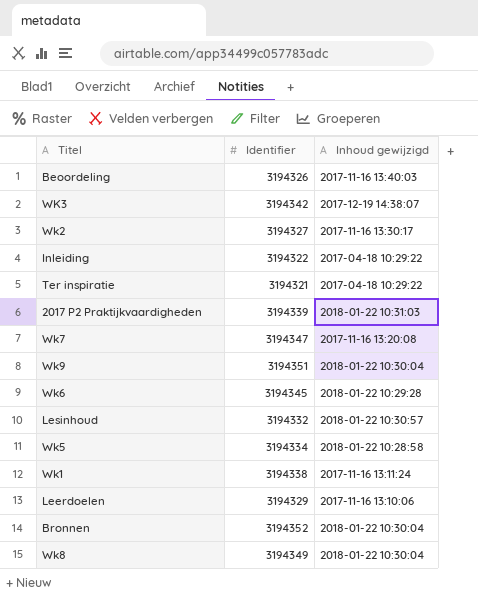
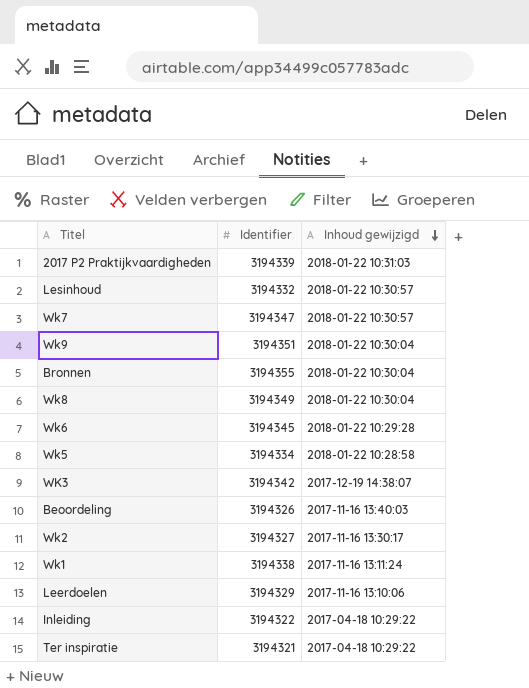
row order: none -> Inhoud gewijzigd descending
Wk7 | Inhoud gewijzigd: 2017-11-16 13:20:08 -> 2018-01-22 10:30:57
Bronnen | Identifier: 3194352 -> 3194355

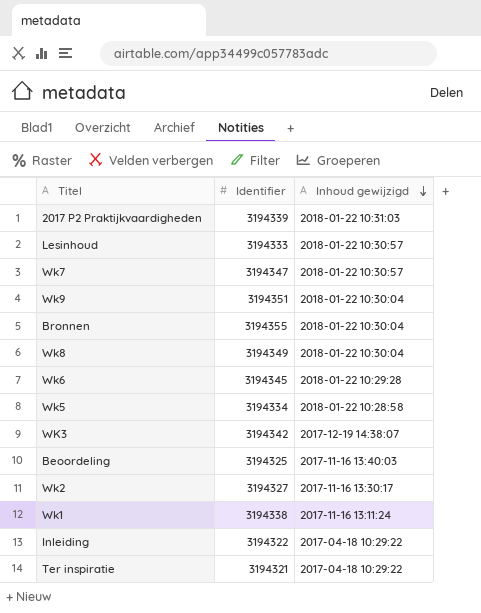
row Leerdoelen: 3194329 | 2017-11-16 13:10:06 -> none
Lesinhoud | Identifier: 3194332 -> 3194333
Beoordeling | Identifier: 3194326 -> 3194325

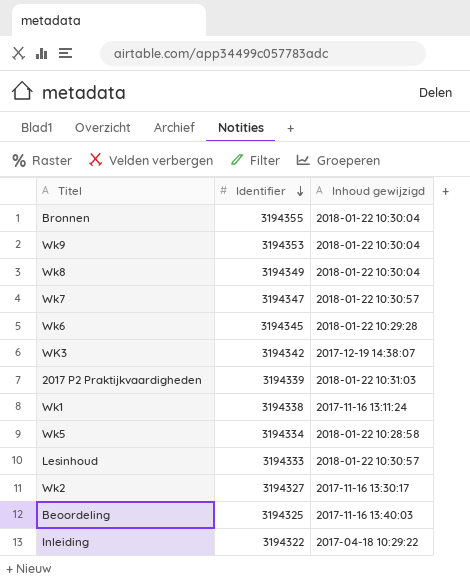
row order: Inhoud gewijzigd descending -> Identifier descending
row Ter inspiratie: 3194321 | 2017-04-18 10:29:22 -> none
Wk9 | Identifier: 3194351 -> 3194353

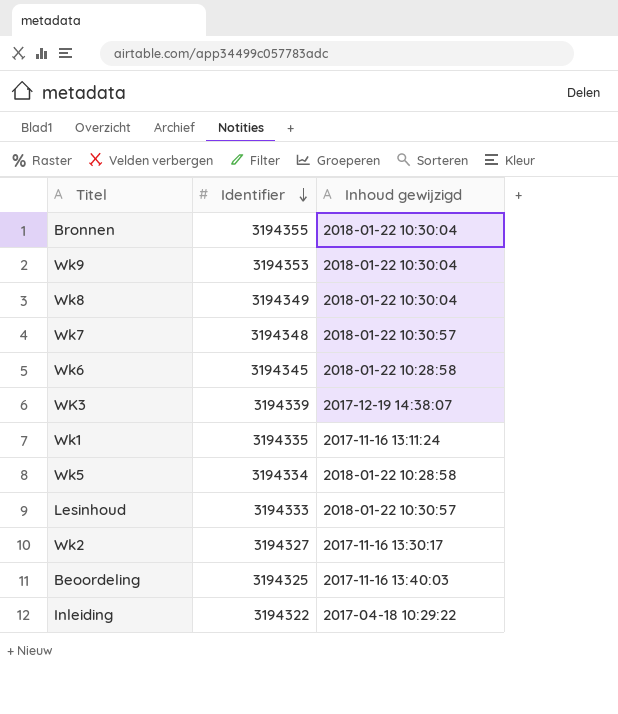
row 2017 P2 Praktijkvaardigheden: 3194339 | 2018-01-22 10:31:03 -> none
Wk7 | Identifier: 3194347 -> 3194348
Wk6 | Inhoud gewijzigd: 2018-01-22 10:29:28 -> 2018-01-22 10:28:58
WK3 | Identifier: 3194342 -> 3194339
Wk1 | Identifier: 3194338 -> 3194335

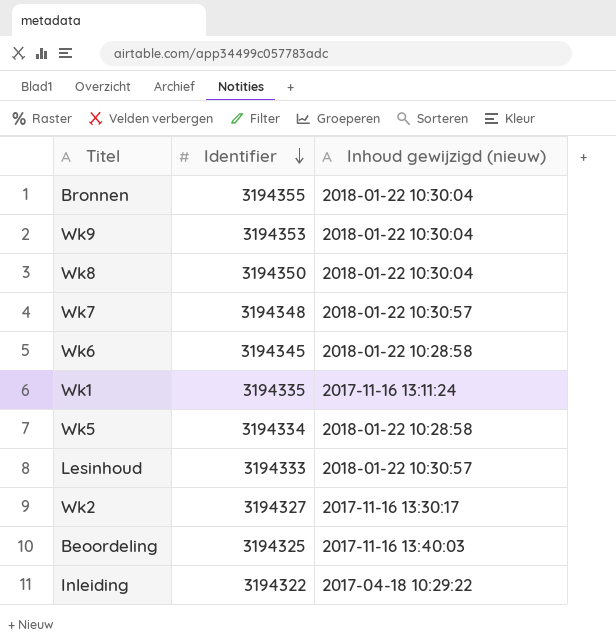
column name: Inhoud gewijzigd -> Inhoud gewijzigd (nieuw)
row WK3: 3194339 | 2017-12-19 14:38:07 -> none
Wk8 | Identifier: 3194349 -> 3194350

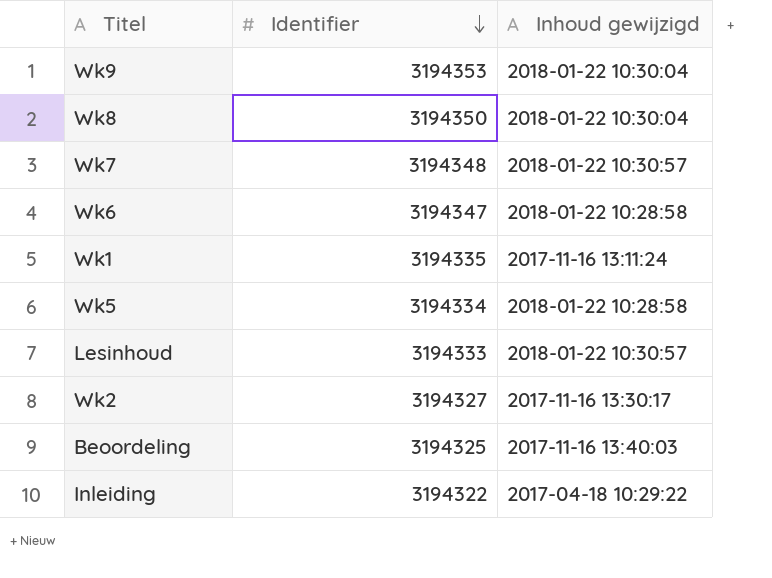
column name: Inhoud gewijzigd (nieuw) -> Inhoud gewijzigd
row Bronnen: 3194355 | 2018-01-22 10:30:04 -> none
Wk6 | Identifier: 3194345 -> 3194347

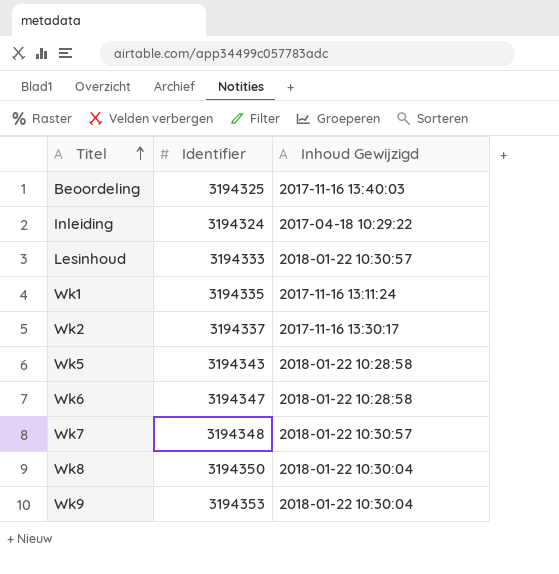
row order: Identifier descending -> Titel ascending
column name: Inhoud gewijzigd -> Inhoud Gewijzigd
Inleiding | Identifier: 3194322 -> 3194324
Wk2 | Identifier: 3194327 -> 3194337
Wk5 | Identifier: 3194334 -> 3194343

